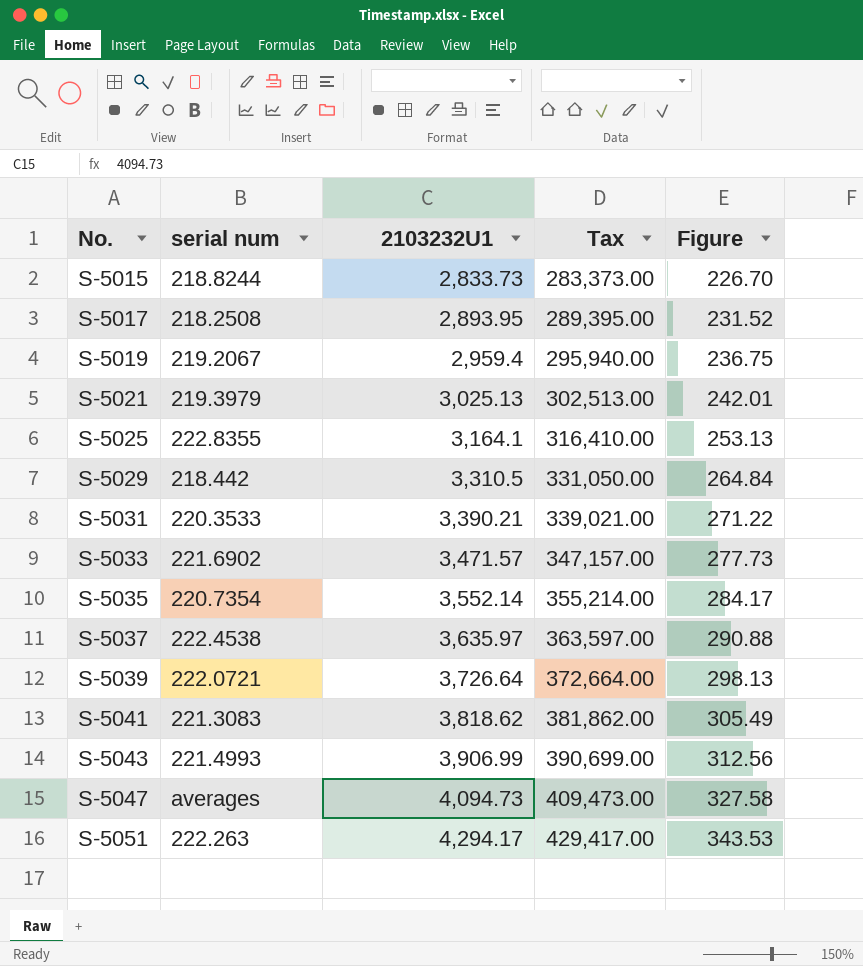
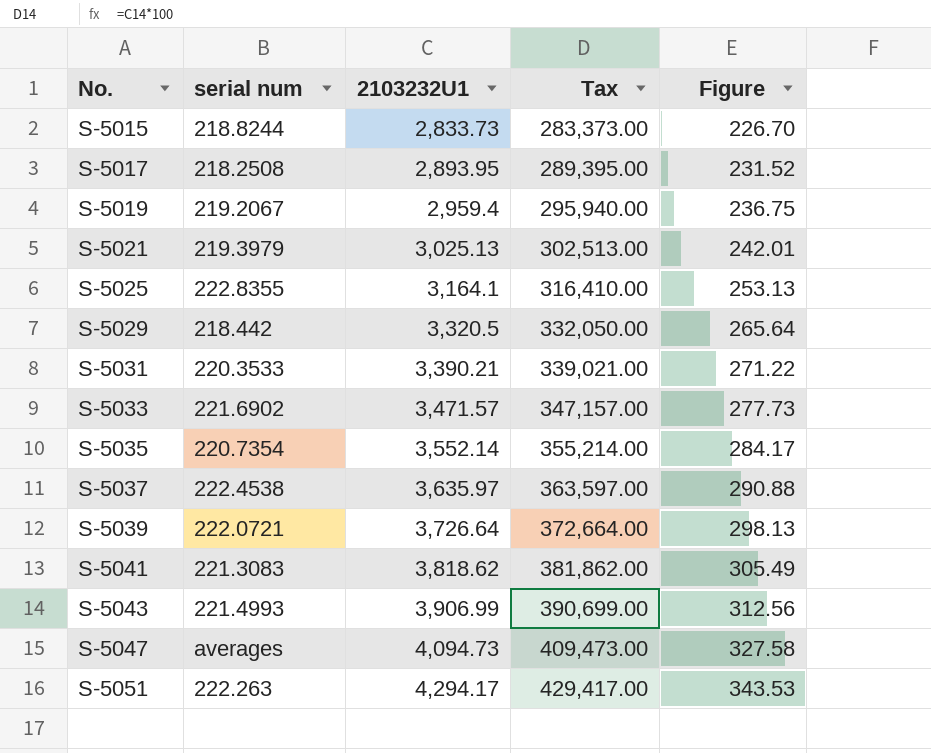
S-5029 | 2103232U1: 3,310.5 -> 3,320.5
S-5029 | Tax: 331,050.00 -> 332,050.00
S-5029 | Figure: 264.84 -> 265.64

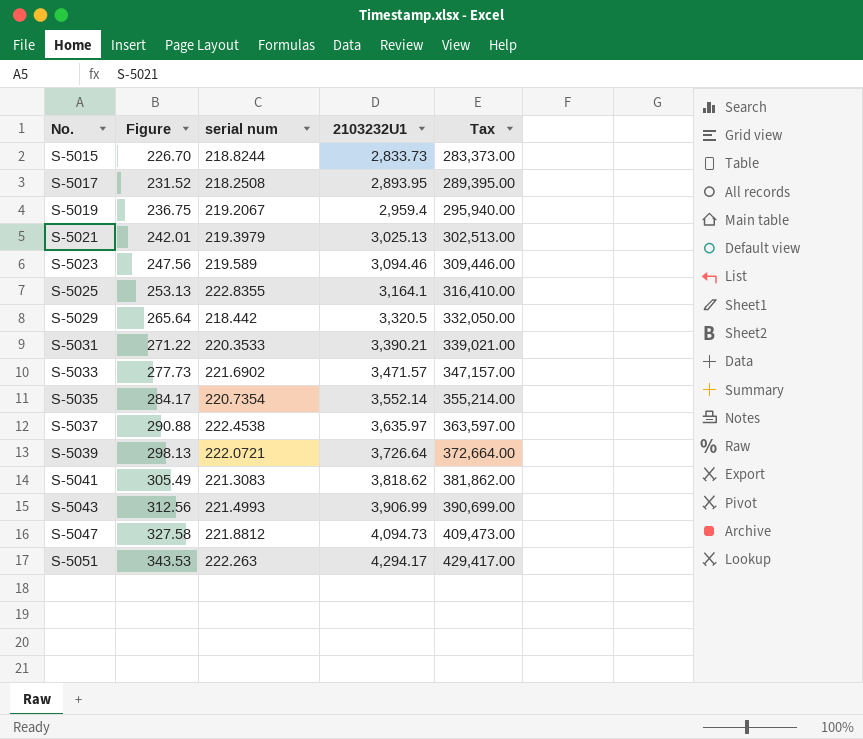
column Figure | position: 5 -> 2
row S-5023: none -> 247.56 | 219.589 | 3,094.46 | 309,446.00
S-5047 | serial num: averages -> 221.8812

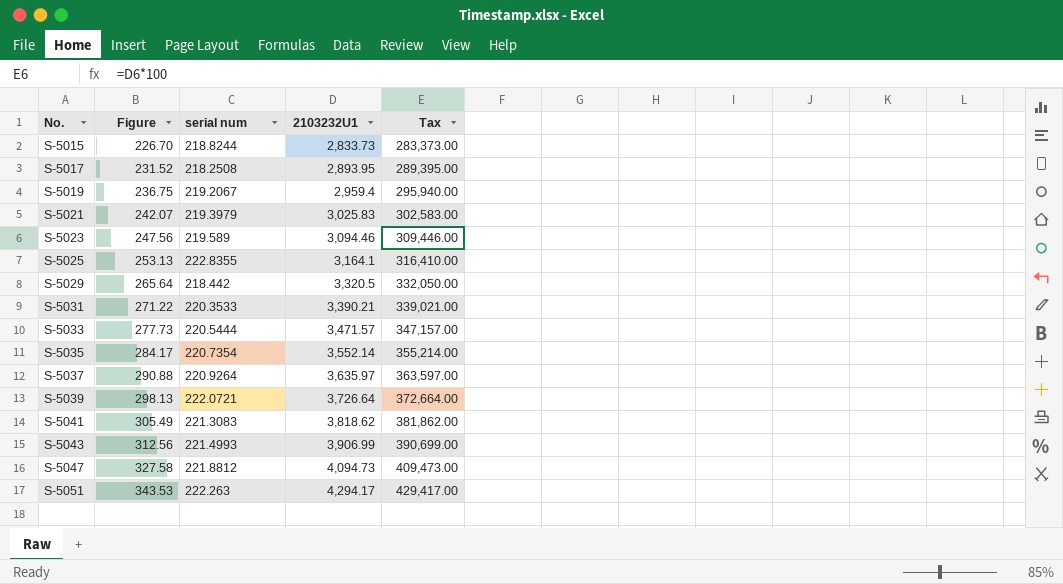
S-5021 | Figure: 242.01 -> 242.07
S-5021 | 2103232U1: 3,025.13 -> 3,025.83
S-5021 | Tax: 302,513.00 -> 302,583.00
S-5033 | serial num: 221.6902 -> 220.5444
S-5037 | serial num: 222.4538 -> 220.9264

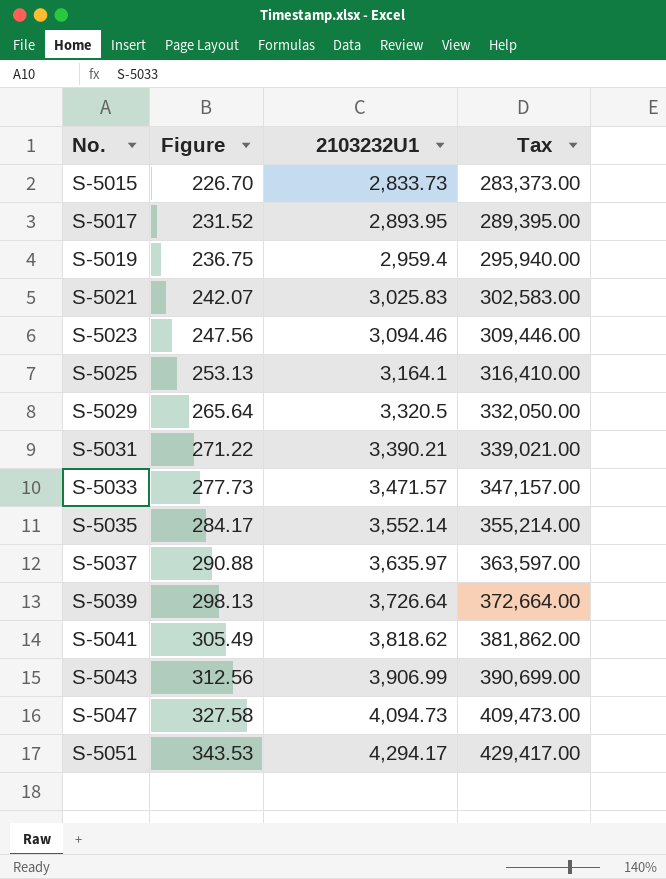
column serial num | position: 3 -> none

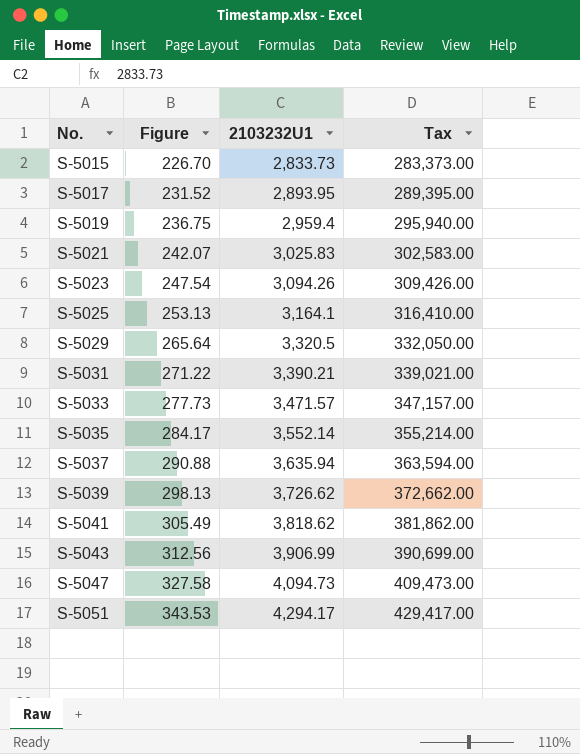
S-5023 | Figure: 247.56 -> 247.54
S-5023 | 2103232U1: 3,094.46 -> 3,094.26
S-5023 | Tax: 309,446.00 -> 309,426.00
S-5037 | 2103232U1: 3,635.97 -> 3,635.94
S-5037 | Tax: 363,597.00 -> 363,594.00
S-5039 | 2103232U1: 3,726.64 -> 3,726.62
S-5039 | Tax: 372,664.00 -> 372,662.00

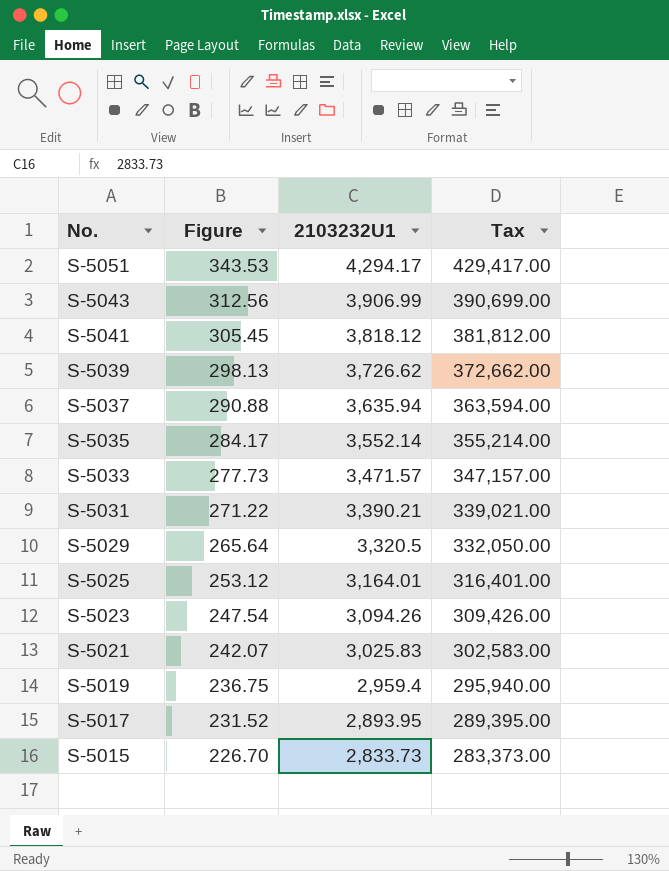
row order: No. ascending -> No. descending
row S-5047: 327.58 | 4,094.73 | 409,473.00 -> none
S-5041 | Figure: 305.49 -> 305.45
S-5041 | 2103232U1: 3,818.62 -> 3,818.12
S-5041 | Tax: 381,862.00 -> 381,812.00
S-5025 | Figure: 253.13 -> 253.12
S-5025 | 2103232U1: 3,164.1 -> 3,164.01
S-5025 | Tax: 316,410.00 -> 316,401.00

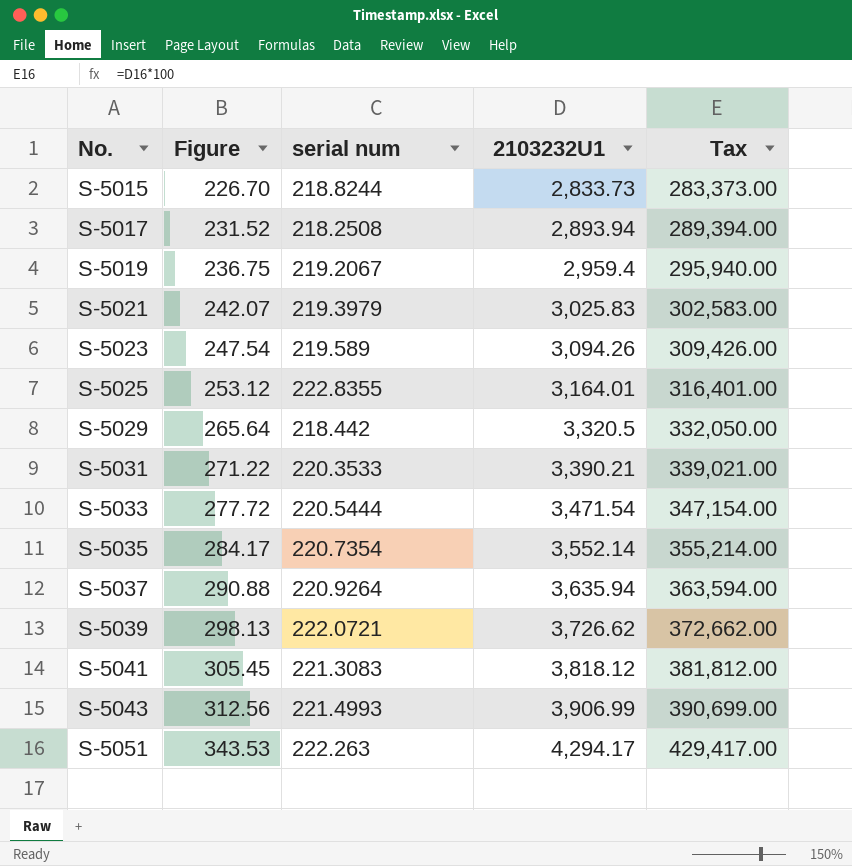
row order: No. descending -> No. ascending
column serial num | position: none -> 3
S-5017 | 2103232U1: 2,893.95 -> 2,893.94
S-5017 | Tax: 289,395.00 -> 289,394.00
S-5033 | Figure: 277.73 -> 277.72
S-5033 | 2103232U1: 3,471.57 -> 3,471.54
S-5033 | Tax: 347,157.00 -> 347,154.00

